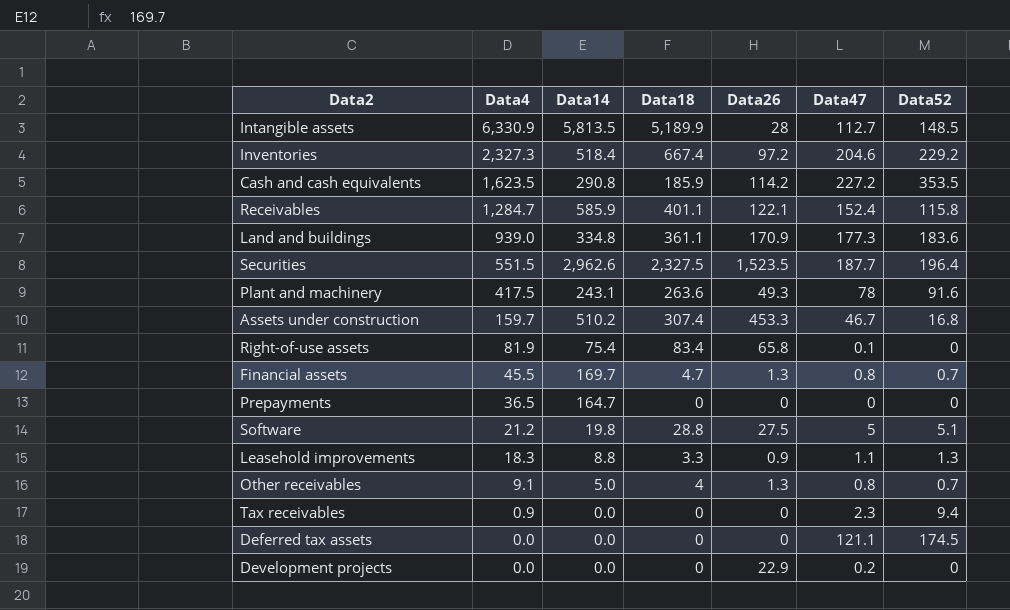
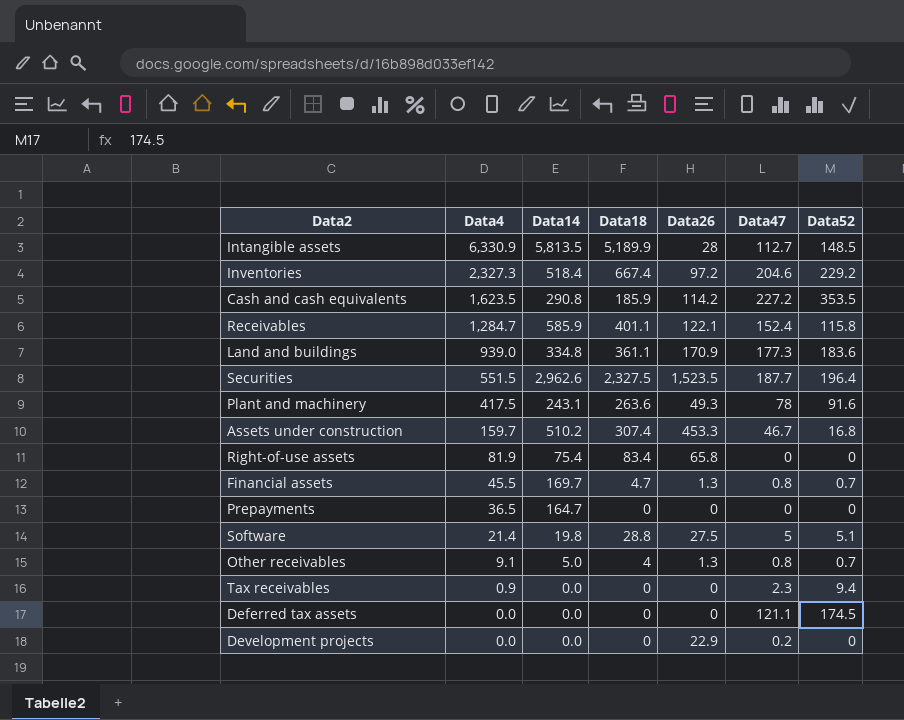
row Leasehold improvements: 18.3 | 8.8 | 3.3 | 0.9 | 1.1 | 1.3 -> none
Right-of-use assets | Data47: 0.1 -> 0
Software | Data4: 21.2 -> 21.4

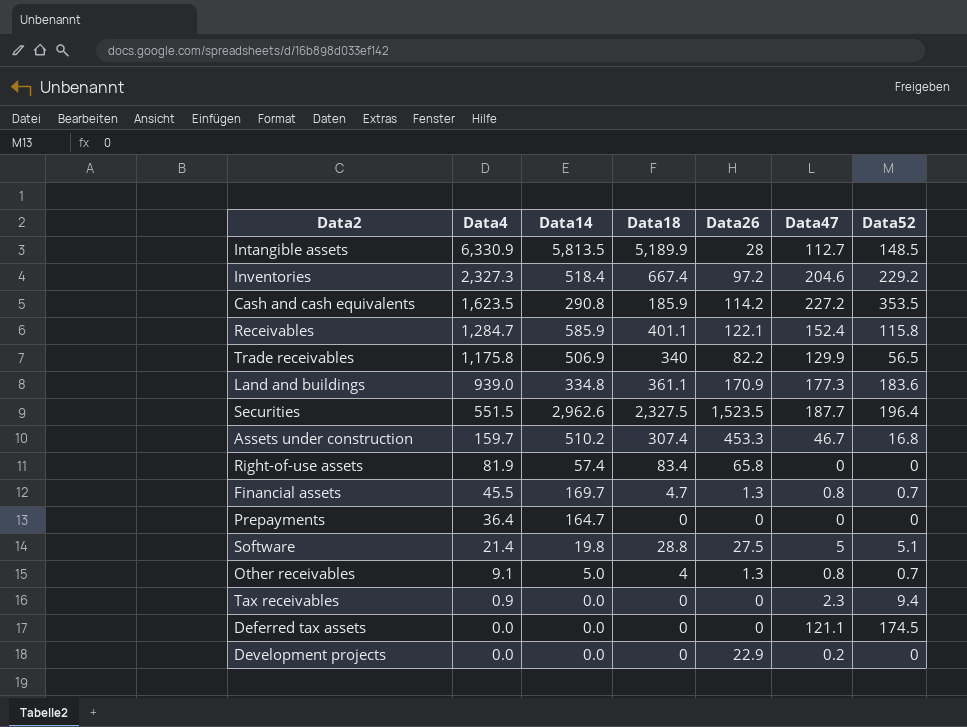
row Plant and machinery: 417.5 | 243.1 | 263.6 | 49.3 | 78 | 91.6 -> none
row Trade receivables: none -> 1,175.8 | 506.9 | 340 | 82.2 | 129.9 | 56.5
Right-of-use assets | Data14: 75.4 -> 57.4
Prepayments | Data4: 36.5 -> 36.4

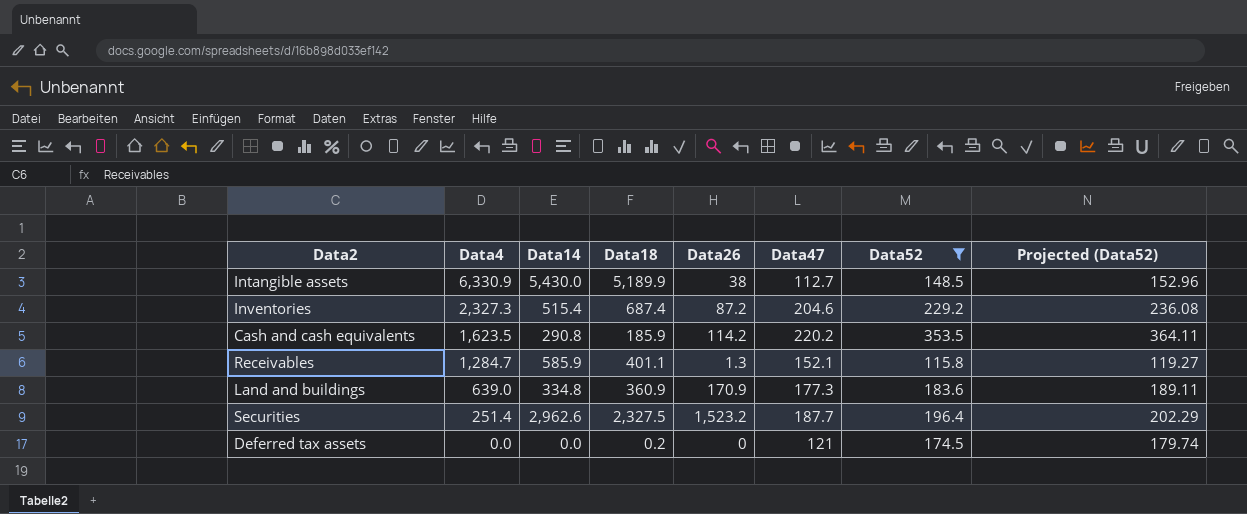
filter: none -> Data52 >= 115.8
column Projected (Data52) | formula: none -> [Data52] * 1.03
Intangible assets | Data14: 5,813.5 -> 5,430.0
Intangible assets | Data26: 28 -> 38
Inventories | Data14: 518.4 -> 515.4
Inventories | Data18: 667.4 -> 687.4
Inventories | Data26: 97.2 -> 87.2
Cash and cash equivalents | Data47: 227.2 -> 220.2
Receivables | Data26: 122.1 -> 1.3
Receivables | Data47: 152.4 -> 152.1
Land and buildings | Data4: 939.0 -> 639.0
Land and buildings | Data18: 361.1 -> 360.9
Securities | Data4: 551.5 -> 251.4
Securities | Data26: 1,523.5 -> 1,523.2
Deferred tax assets | Data18: 0 -> 0.2
Deferred tax assets | Data47: 121.1 -> 121

